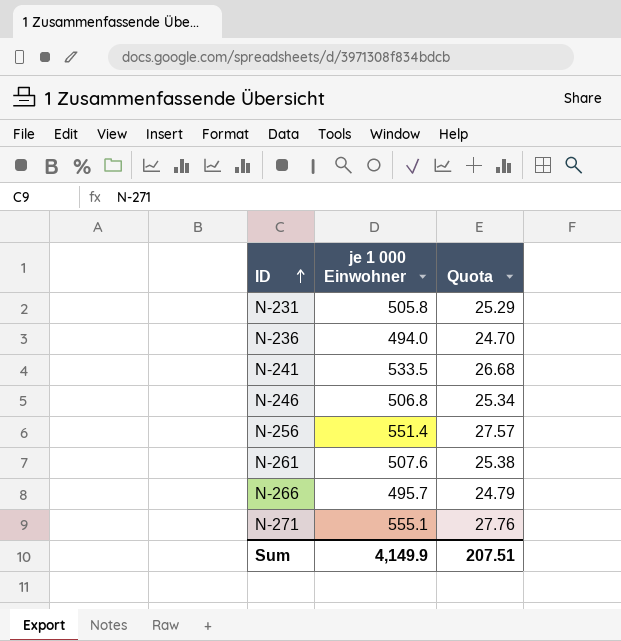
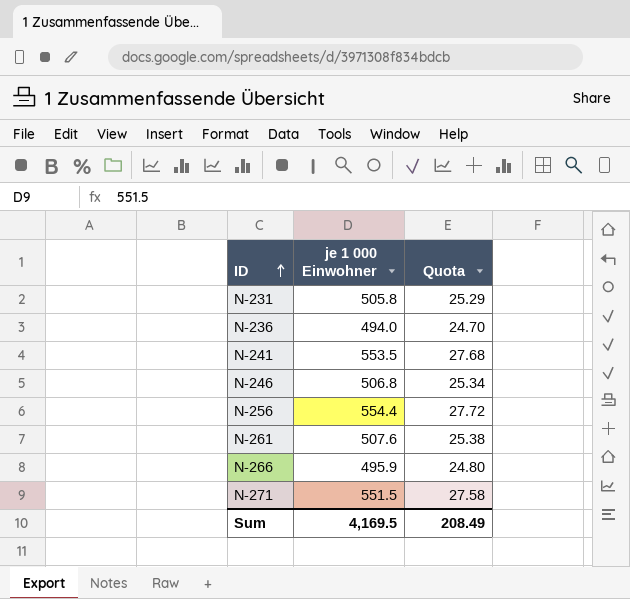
N-241 | je 1 000 Einwohner: 533.5 -> 553.5
N-241 | Quota: 26.68 -> 27.68
N-256 | je 1 000 Einwohner: 551.4 -> 554.4
N-256 | Quota: 27.57 -> 27.72
N-266 | je 1 000 Einwohner: 495.7 -> 495.9
N-266 | Quota: 24.79 -> 24.80
N-271 | je 1 000 Einwohner: 555.1 -> 551.5
N-271 | Quota: 27.76 -> 27.58
Sum | je 1 000 Einwohner: 4,149.9 -> 4,169.5
Sum | Quota: 207.51 -> 208.49

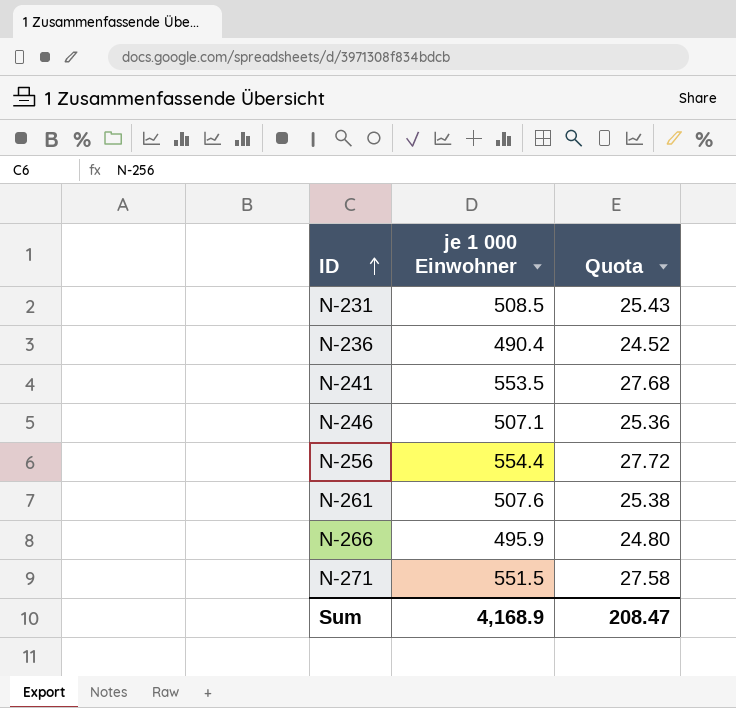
N-231 | je 1 000 Einwohner: 505.8 -> 508.5
N-231 | Quota: 25.29 -> 25.43
N-236 | je 1 000 Einwohner: 494.0 -> 490.4
N-236 | Quota: 24.70 -> 24.52
N-246 | je 1 000 Einwohner: 506.8 -> 507.1
N-246 | Quota: 25.34 -> 25.36
Sum | je 1 000 Einwohner: 4,169.5 -> 4,168.9
Sum | Quota: 208.49 -> 208.47

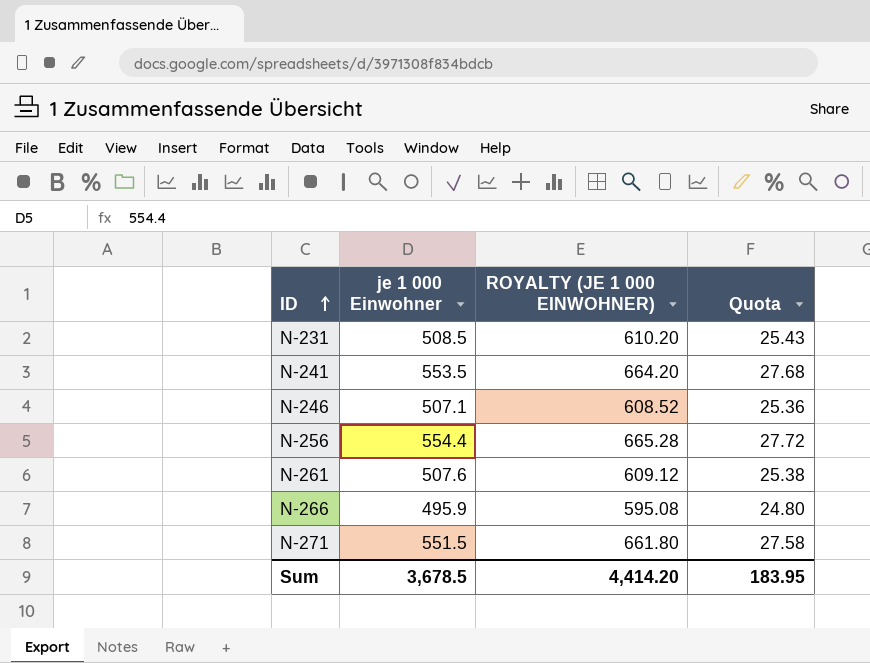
column ROYALTY (JE 1 000 EINWOHNER) | formula: none -> [je 1 000 Einwohner] * 1.2
row N-236: 490.4 | 24.52 -> none
Sum | je 1 000 Einwohner: 4,168.9 -> 3,678.5
Sum | Quota: 208.47 -> 183.95

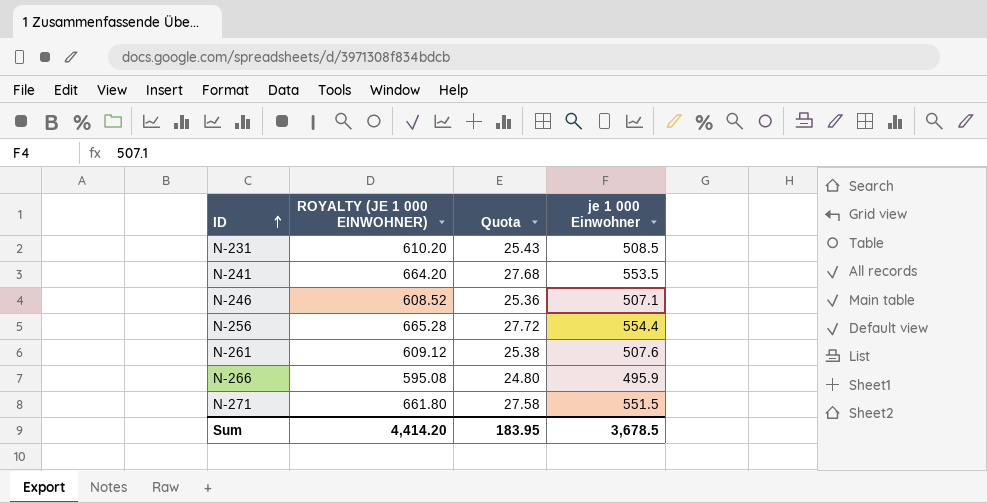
column je 1 000 Einwohner | position: 2 -> 4

